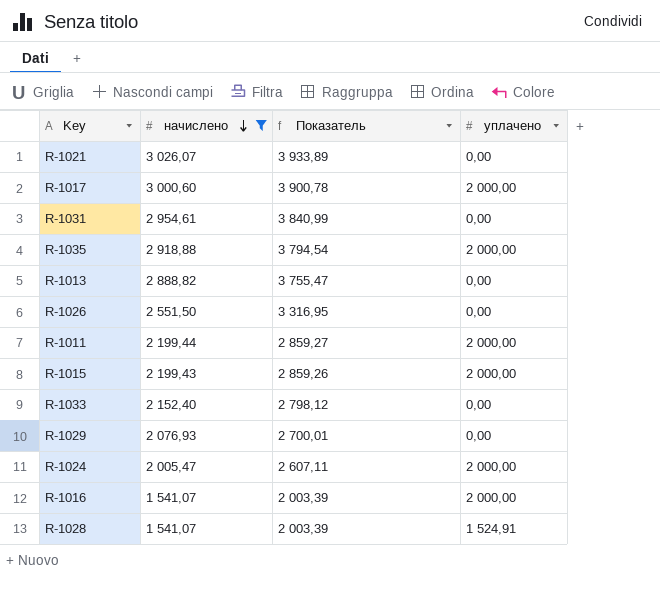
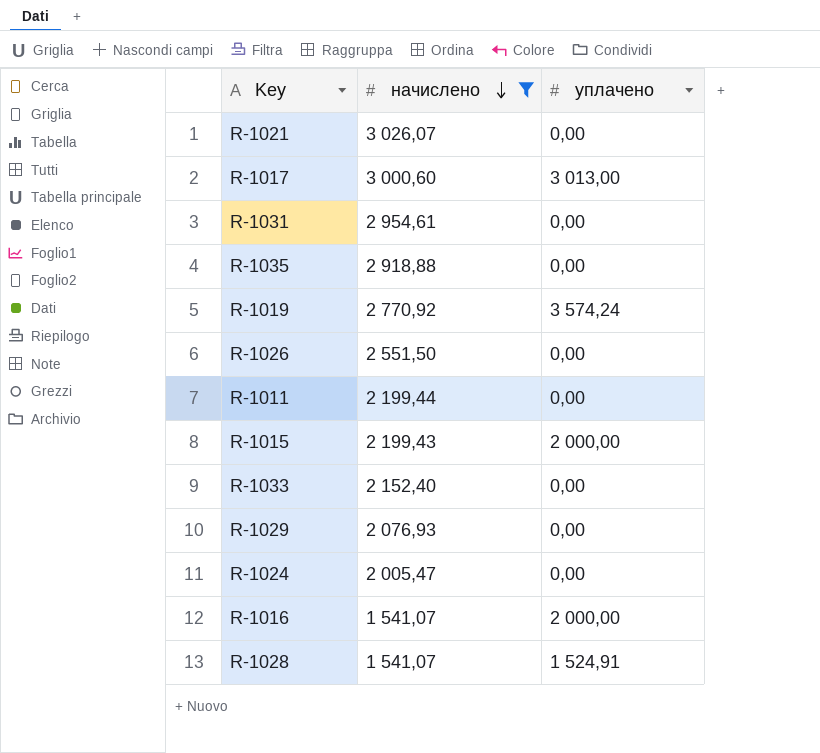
column Показатель | formula: [начислено] * 1,3 -> none
row R-1013: 2 888,82 | 3 755,47 | 0,00 -> none
R-1017 | уплачено: 2 000,00 -> 3 013,00
R-1035 | уплачено: 2 000,00 -> 0,00
row R-1019: none -> 2 770,92 | 3 574,24
R-1011 | уплачено: 2 000,00 -> 0,00
R-1024 | уплачено: 2 000,00 -> 0,00

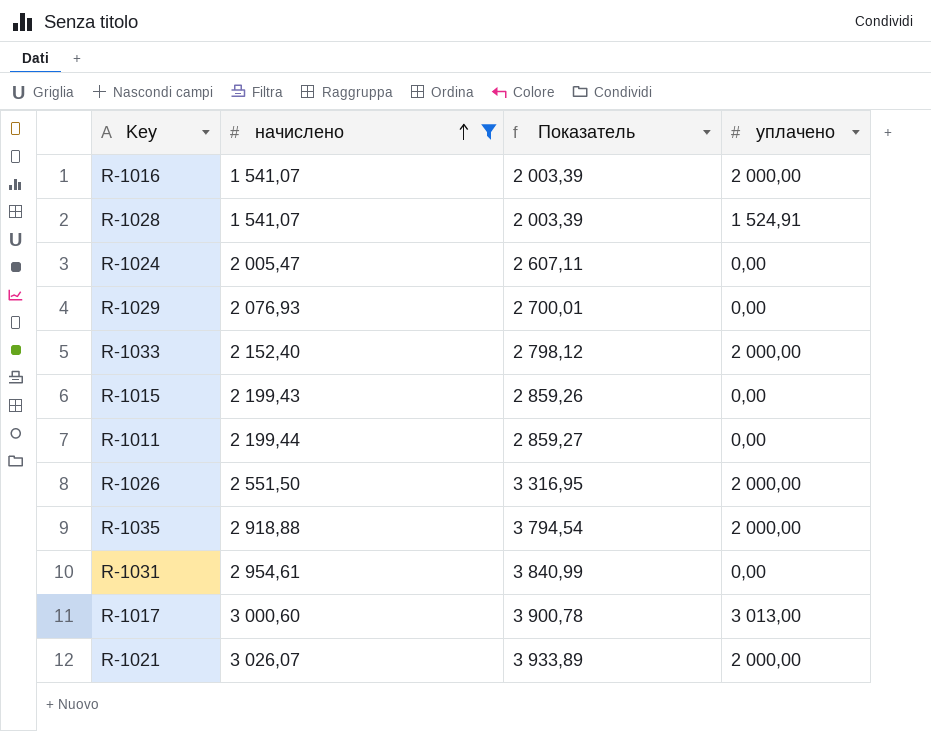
row order: начислено descending -> начислено ascending
column Показатель | formula: none -> [начислено] * 1,3
row R-1019: 2 770,92 | 3 574,24 -> none
R-1033 | уплачено: 0,00 -> 2 000,00
R-1015 | уплачено: 2 000,00 -> 0,00
R-1026 | уплачено: 0,00 -> 2 000,00
R-1035 | уплачено: 0,00 -> 2 000,00
R-1021 | уплачено: 0,00 -> 2 000,00

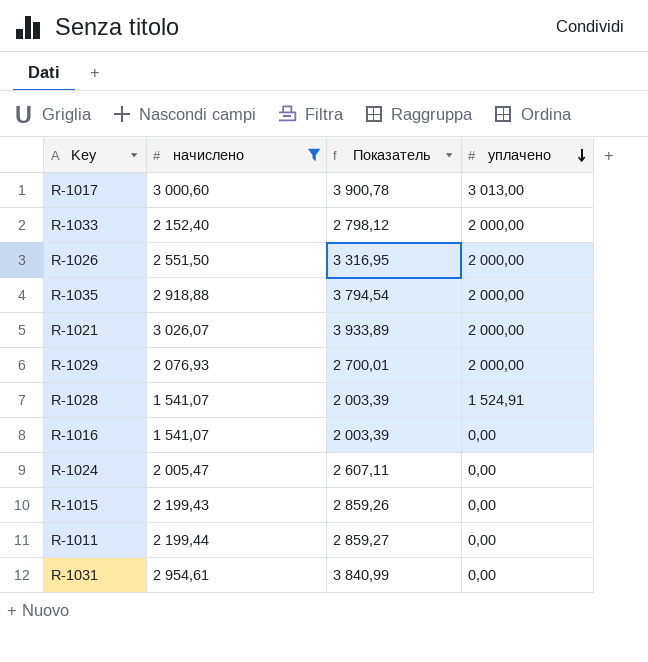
row order: начислено ascending -> уплачено descending
R-1029 | уплачено: 0,00 -> 2 000,00
R-1016 | уплачено: 2 000,00 -> 0,00

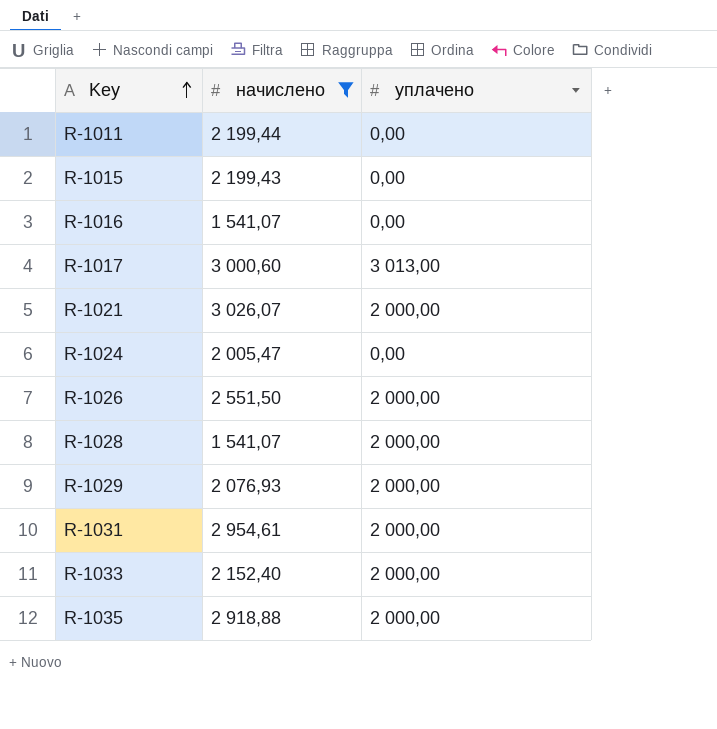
row order: уплачено descending -> Key ascending
column Показатель | formula: [начислено] * 1,3 -> none
R-1028 | уплачено: 1 524,91 -> 2 000,00
R-1031 | уплачено: 0,00 -> 2 000,00

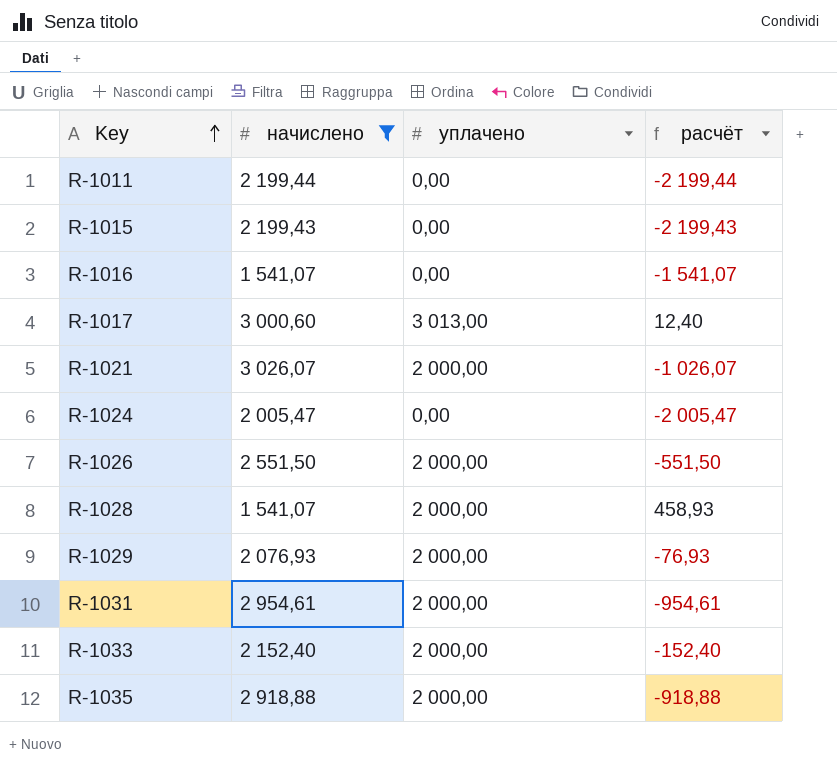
column расчёт | formula: none -> [уплачено] - [начислено]

